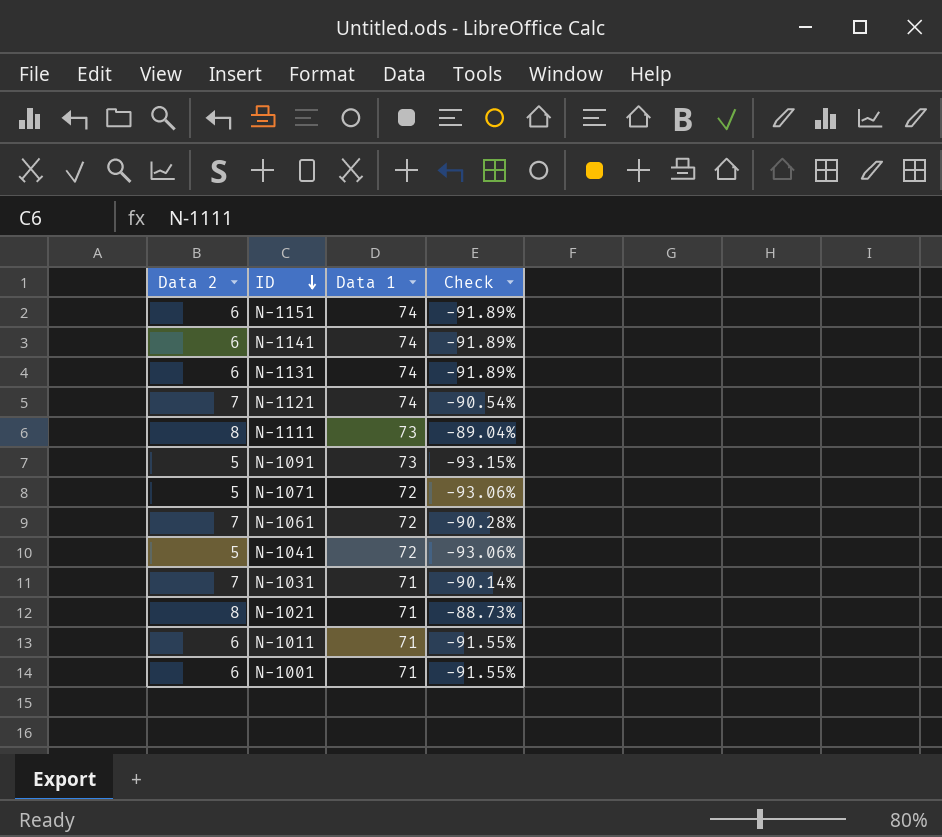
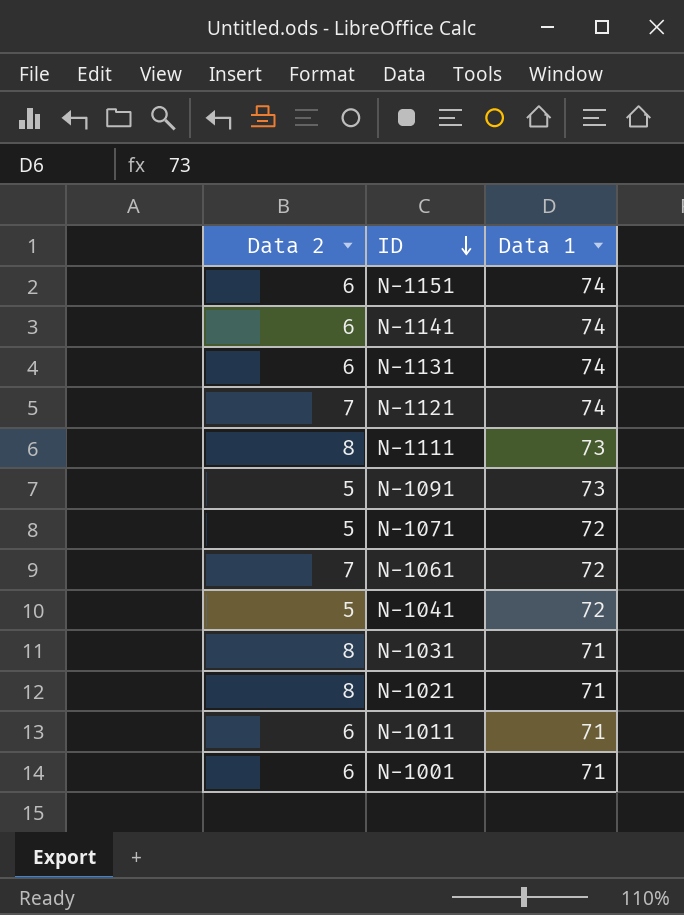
column Check | formula: ([Data 2] - [Data 1]) / [Data 1] -> none
N-1031 | Data 2: 7 -> 8

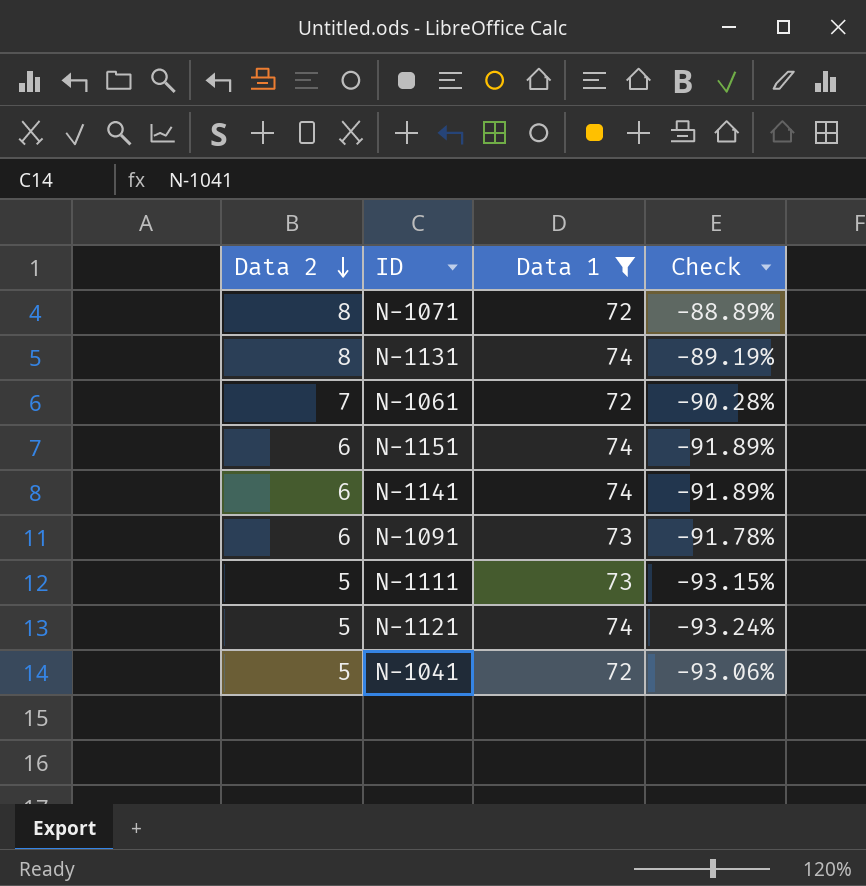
filter: none -> Data 1 != 71
row order: ID descending -> Data 2 descending
column Check | formula: none -> ([Data 2] - [Data 1]) / [Data 1]
N-1071 | Data 2: 5 -> 8
N-1131 | Data 2: 6 -> 8
N-1091 | Data 2: 5 -> 6
N-1111 | Data 2: 8 -> 5
N-1121 | Data 2: 7 -> 5

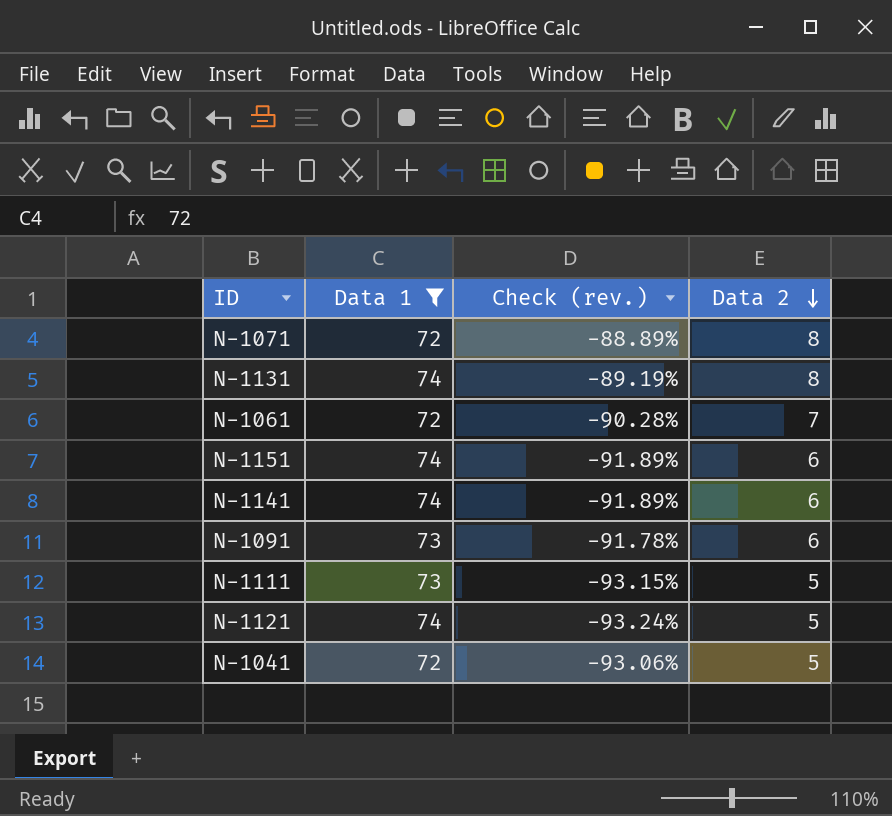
column name: Check -> Check (rev.)
column Data 2 | position: 1 -> 4

